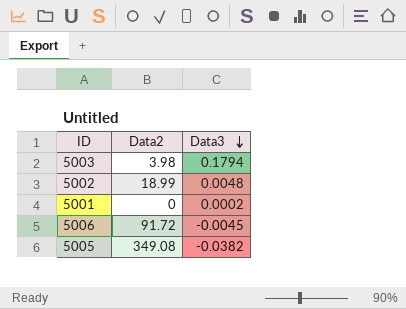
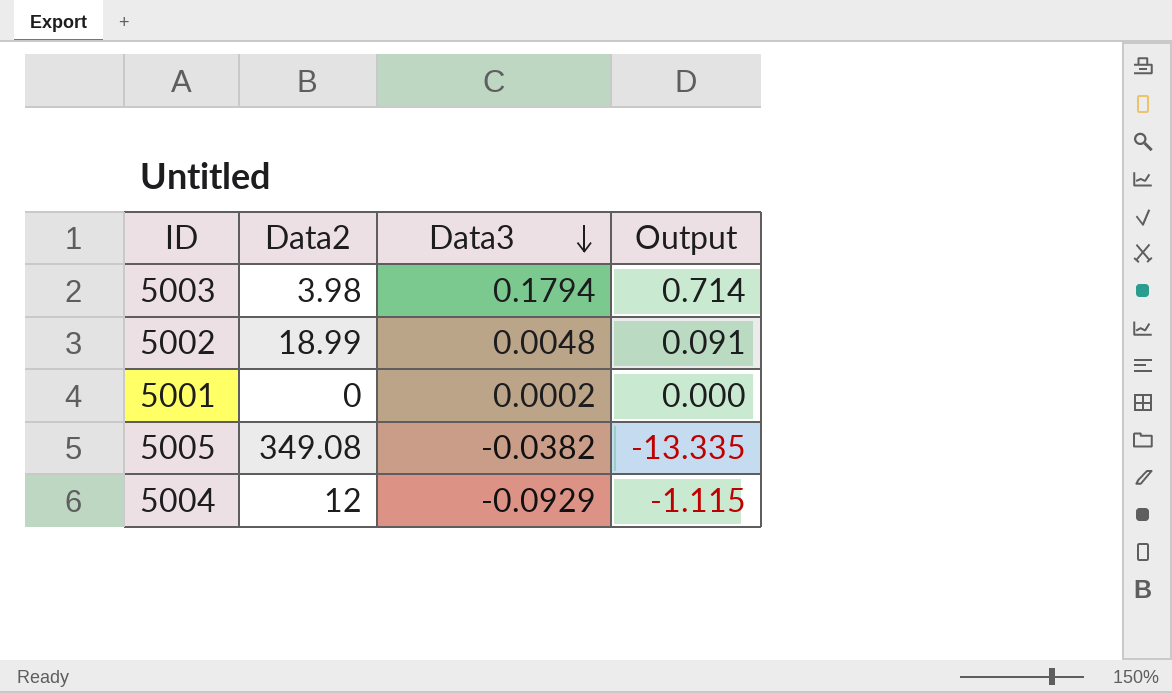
column Output | formula: none -> [Data2] * [Data3]
row 5006: 91.72 | -0.0045 -> none
row 5004: none -> 12 | -0.0929 | -1.115

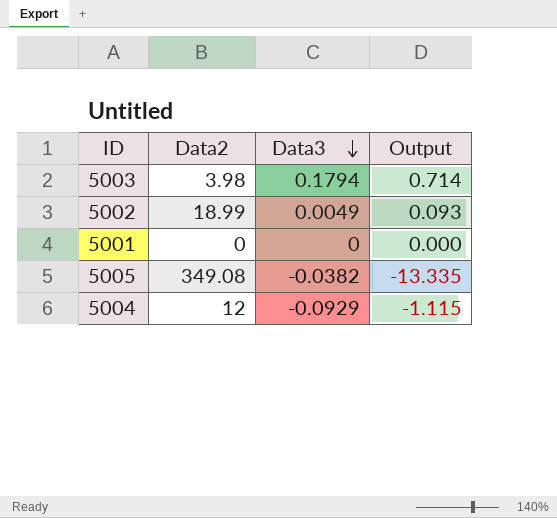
5002 | Data3: 0.0048 -> 0.0049
5002 | Output: 0.091 -> 0.093
5001 | Data3: 0.0002 -> 0

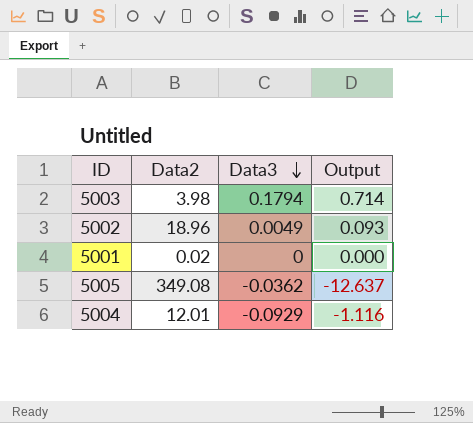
5002 | Data2: 18.99 -> 18.96
5001 | Data2: 0 -> 0.02
5005 | Data3: -0.0382 -> -0.0362
5005 | Output: -13.335 -> -12.637
5004 | Data2: 12 -> 12.01
5004 | Output: -1.115 -> -1.116

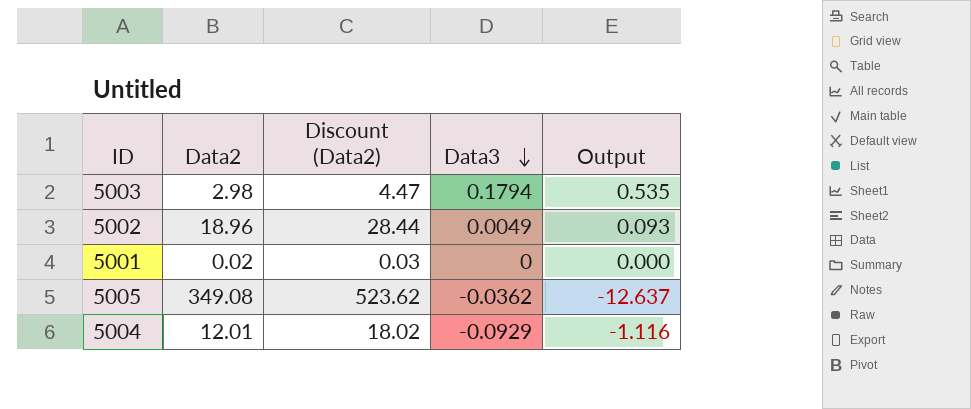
column Discount (Data2) | formula: none -> [Data2] * 1.5
5003 | Data2: 3.98 -> 2.98
5003 | Output: 0.714 -> 0.535

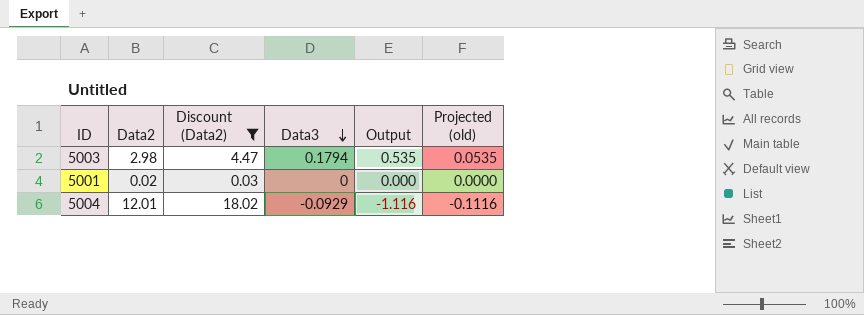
filter: none -> Discount (Data2) <= 18.02
column Projected (old) | formula: none -> [Output] * 0.1

